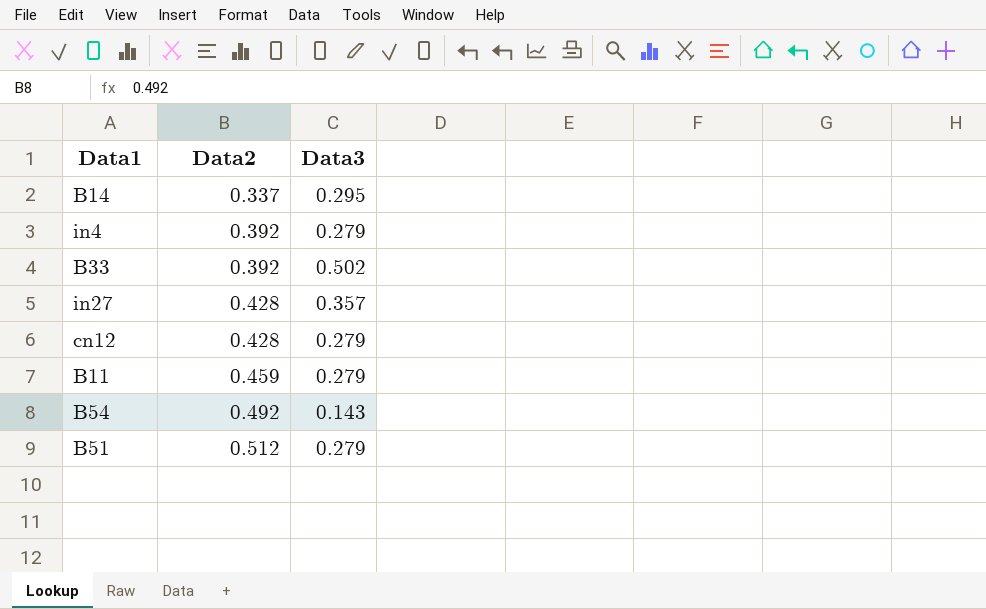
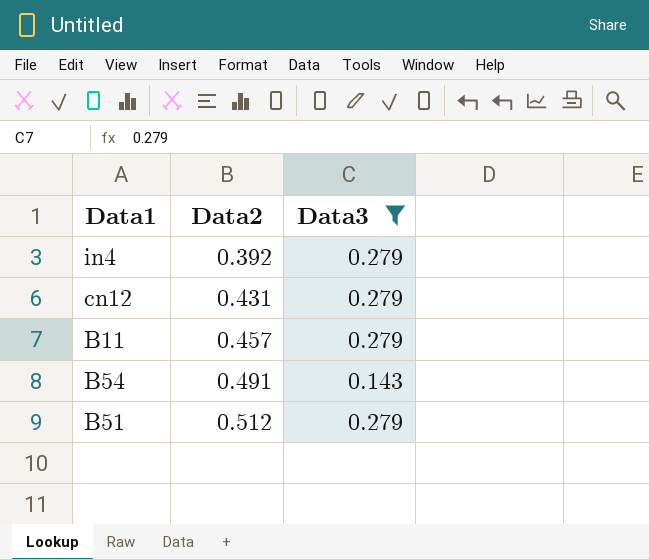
filter: none -> Data3 <= 0.279
cn12 | Data2: 0.428 -> 0.431
B11 | Data2: 0.459 -> 0.457
B54 | Data2: 0.492 -> 0.491

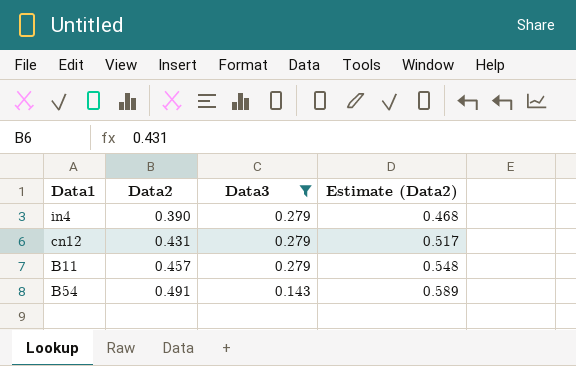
column Estimate (Data2) | formula: none -> [Data2] * 1.2
row B51: 0.512 | 0.279 -> none
in4 | Data2: 0.392 -> 0.390

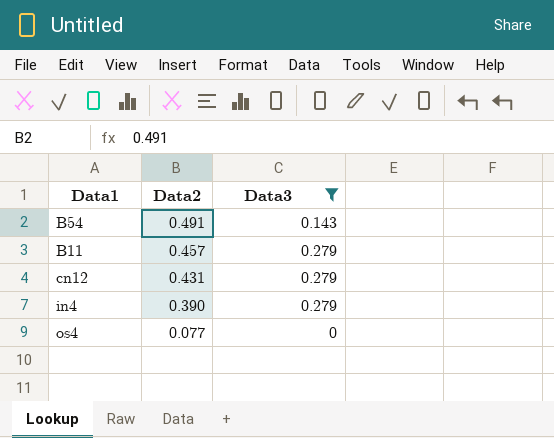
row order: Data2 ascending -> Data2 descending
column Estimate (Data2) | formula: [Data2] * 1.2 -> none
row os4: none -> 0.077 | 0

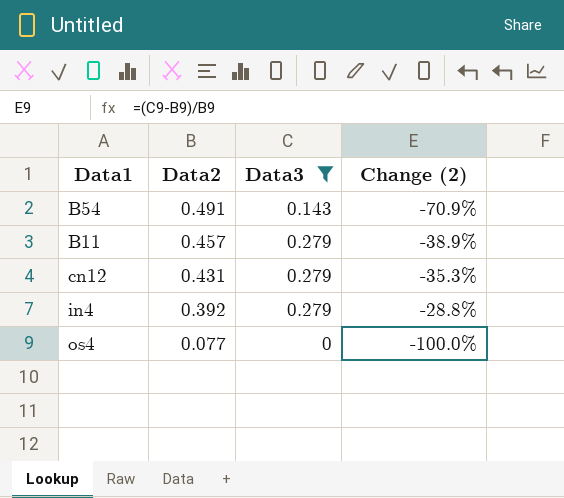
column Change (2) | formula: none -> ([Data3] - [Data2]) / [Data2]
in4 | Data2: 0.390 -> 0.392

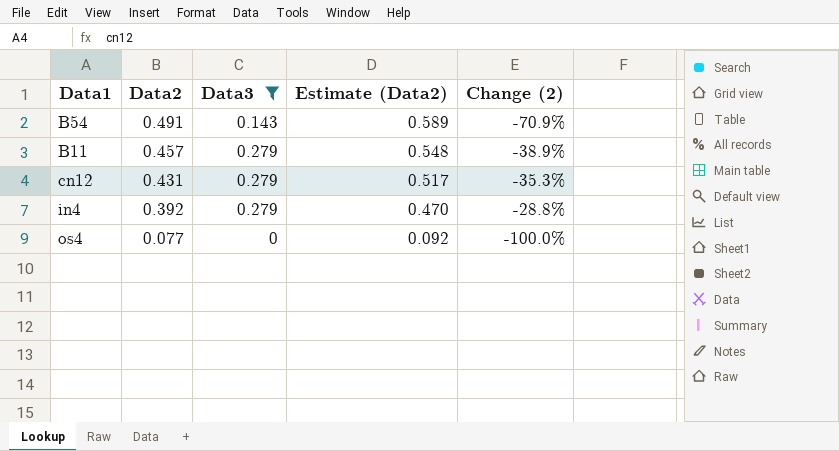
column Estimate (Data2) | formula: none -> [Data2] * 1.2

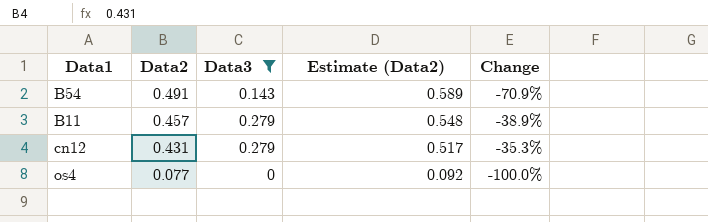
column name: Change (2) -> Change
row in4: 0.392 | 0.279 | 0.470 | -28.8% -> none

